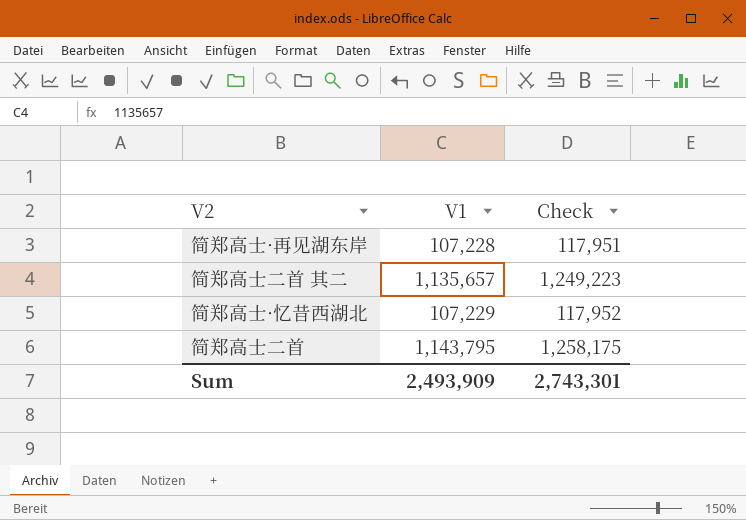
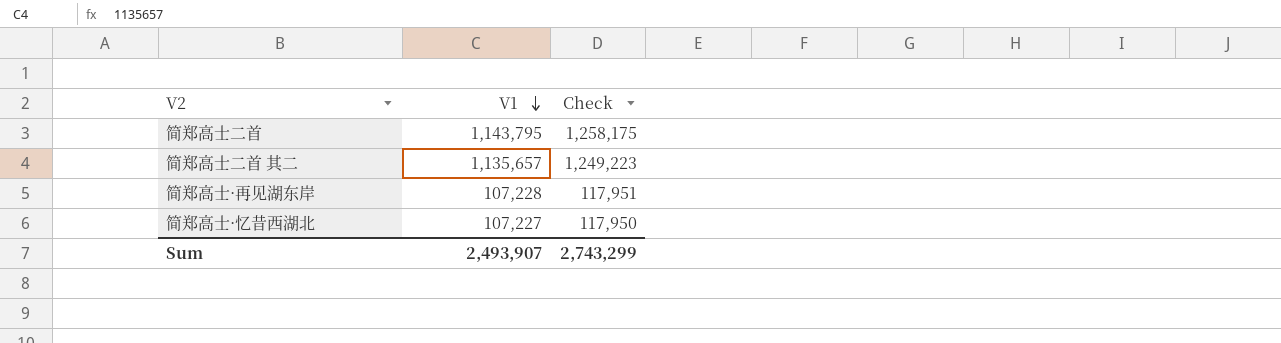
row order: none -> V1 descending
简郑高士·忆昔西湖北 | V1: 107,229 -> 107,227
简郑高士·忆昔西湖北 | Check: 117,952 -> 117,950
Sum | V1: 2,493,909 -> 2,493,907
Sum | Check: 2,743,301 -> 2,743,299

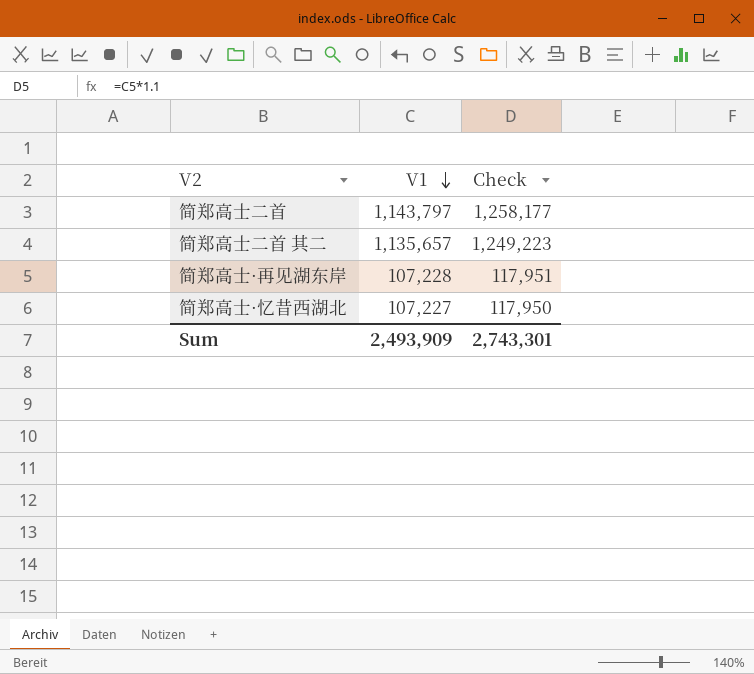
简郑高士二首 | V1: 1,143,795 -> 1,143,797
简郑高士二首 | Check: 1,258,175 -> 1,258,177
Sum | V1: 2,493,907 -> 2,493,909
Sum | Check: 2,743,299 -> 2,743,301

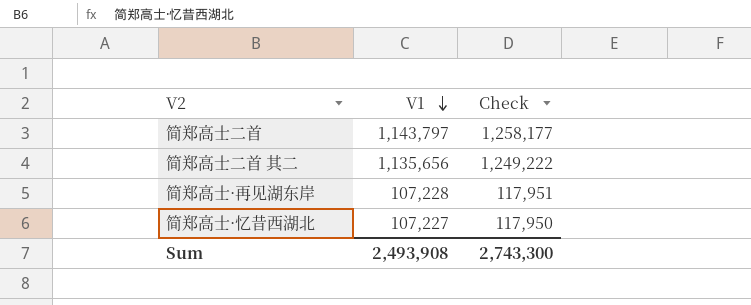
简郑高士二首 其二 | V1: 1,135,657 -> 1,135,656
简郑高士二首 其二 | Check: 1,249,223 -> 1,249,222
Sum | V1: 2,493,909 -> 2,493,908
Sum | Check: 2,743,301 -> 2,743,300

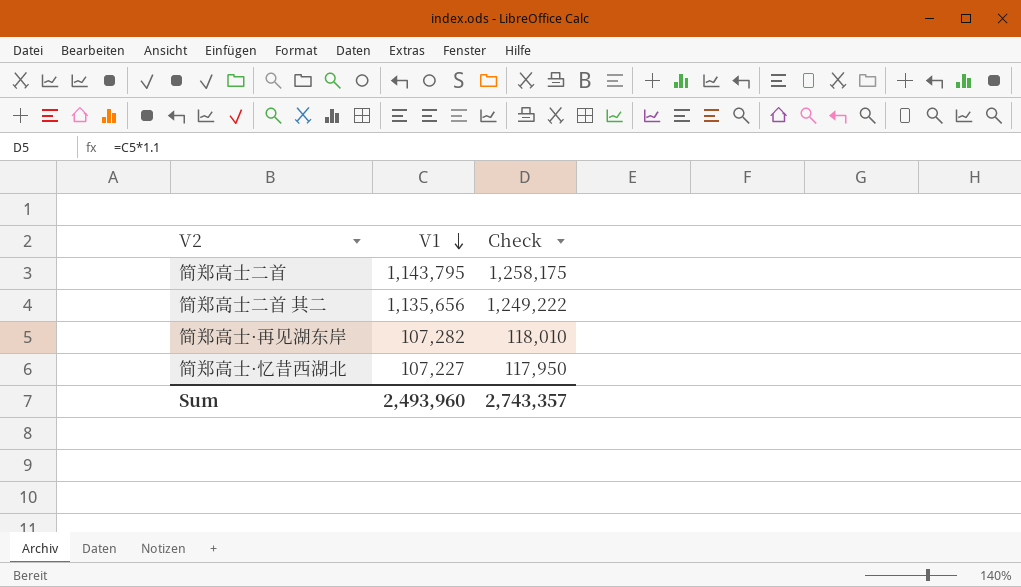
简郑高士二首 | V1: 1,143,797 -> 1,143,795
简郑高士二首 | Check: 1,258,177 -> 1,258,175
简郑高士·再见湖东岸 | V1: 107,228 -> 107,282
简郑高士·再见湖东岸 | Check: 117,951 -> 118,010
Sum | V1: 2,493,908 -> 2,493,960
Sum | Check: 2,743,300 -> 2,743,357

